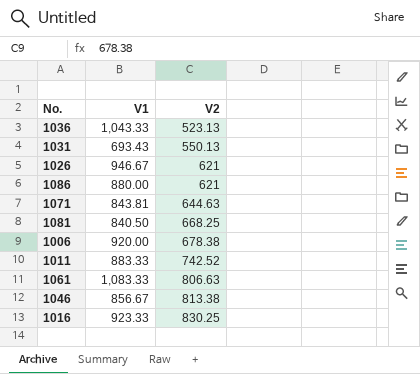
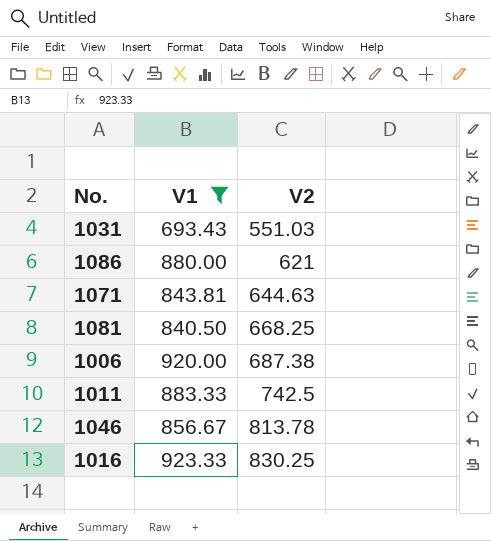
filter: none -> V1 <= 923.33
1031 | V2: 550.13 -> 551.03
1006 | V2: 678.38 -> 687.38
1011 | V2: 742.52 -> 742.5
1046 | V2: 813.38 -> 813.78

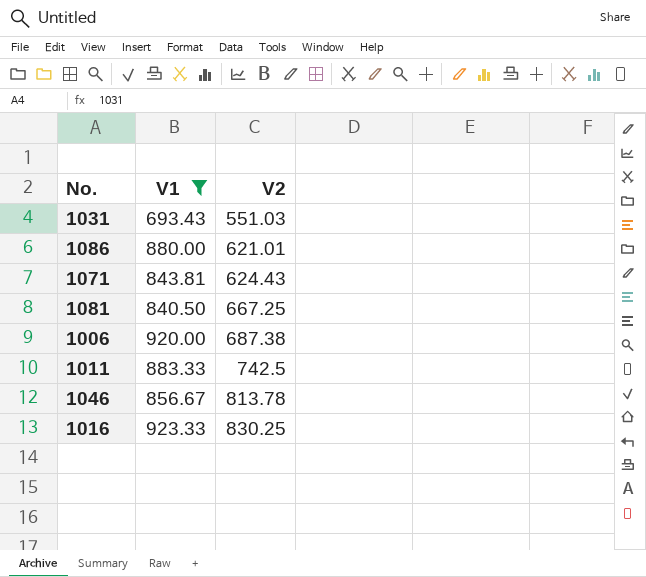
1086 | V2: 621 -> 621.01
1071 | V2: 644.63 -> 624.43
1081 | V2: 668.25 -> 667.25

